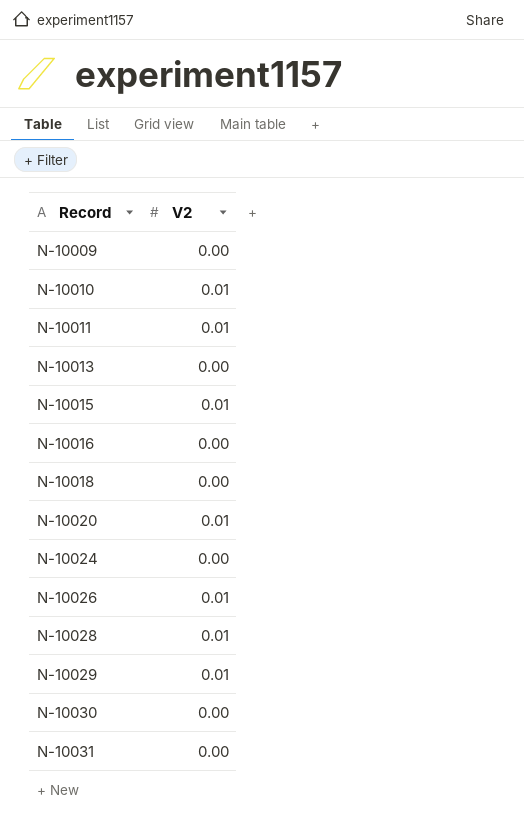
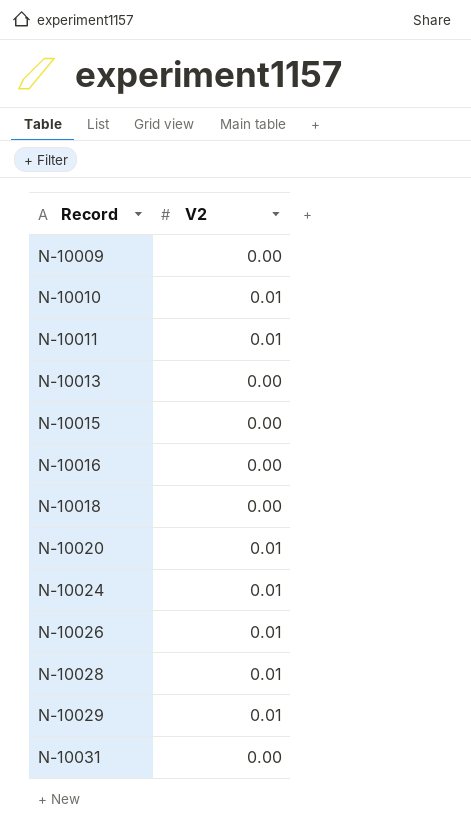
row N-10030: 0.00 -> none
N-10015 | V2: 0.01 -> 0.00
N-10024 | V2: 0.00 -> 0.01

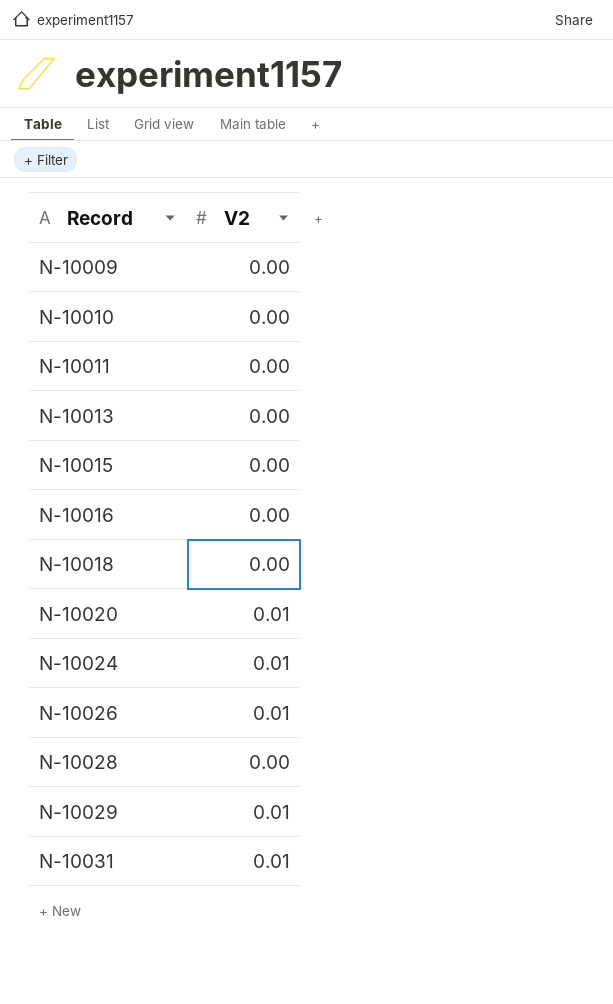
N-10010 | V2: 0.01 -> 0.00
N-10011 | V2: 0.01 -> 0.00
N-10028 | V2: 0.01 -> 0.00
N-10031 | V2: 0.00 -> 0.01

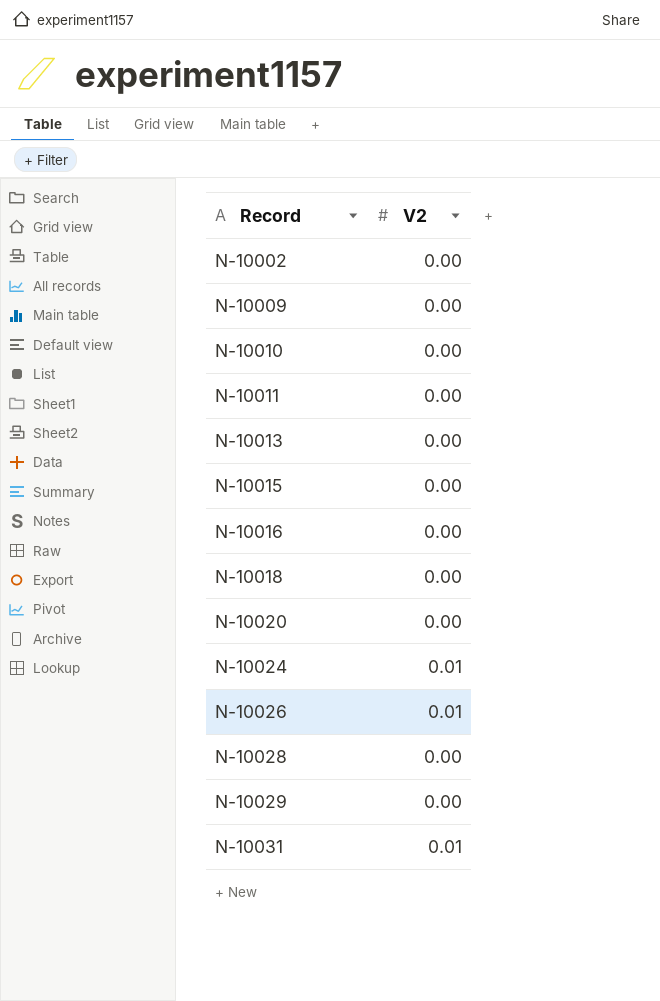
row N-10002: none -> 0.00
N-10020 | V2: 0.01 -> 0.00
N-10029 | V2: 0.01 -> 0.00

